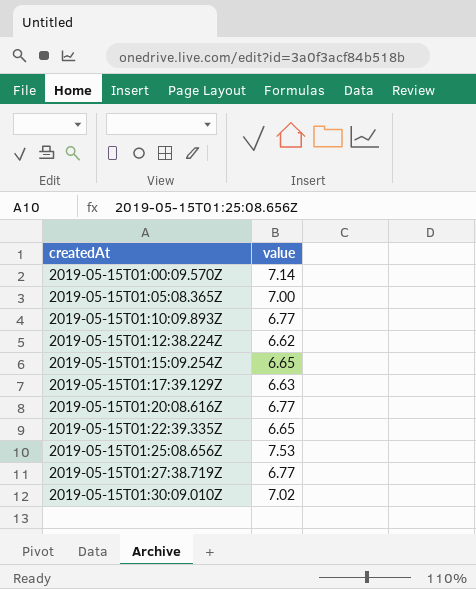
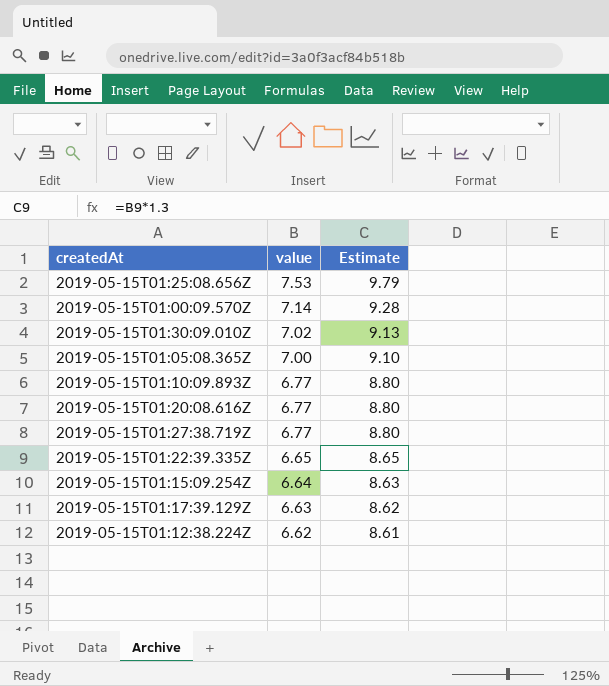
row order: createdAt ascending -> value descending
column Estimate | formula: none -> [value] * 1.3
2019-05-15T01:15:09.254Z | value: 6.65 -> 6.64

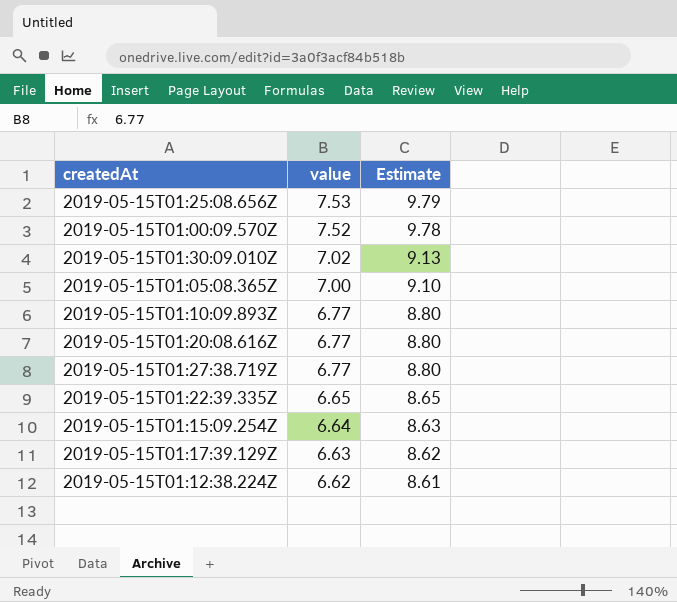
2019-05-15T01:00:09.570Z | value: 7.14 -> 7.52
2019-05-15T01:00:09.570Z | Estimate: 9.28 -> 9.78

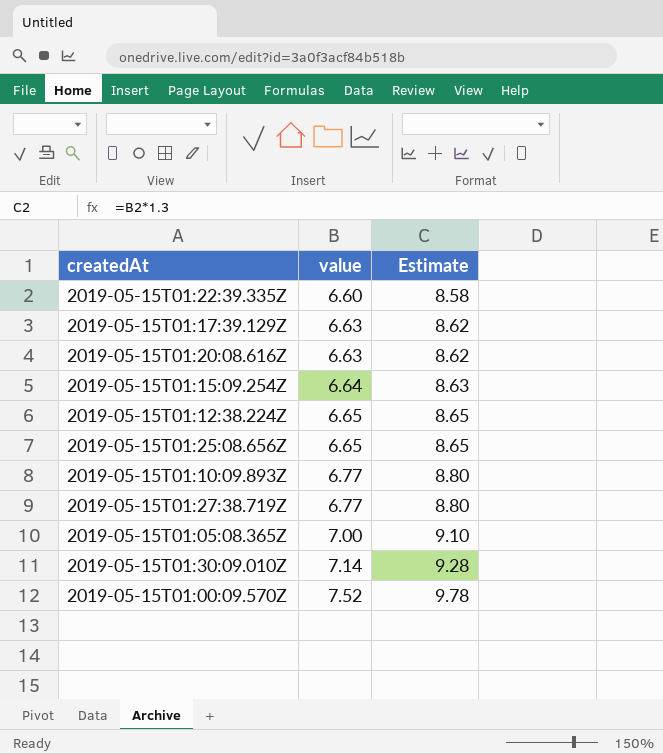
row order: value descending -> value ascending
2019-05-15T01:22:39.335Z | value: 6.65 -> 6.60
2019-05-15T01:22:39.335Z | Estimate: 8.65 -> 8.58
2019-05-15T01:20:08.616Z | value: 6.77 -> 6.63
2019-05-15T01:20:08.616Z | Estimate: 8.80 -> 8.62
2019-05-15T01:12:38.224Z | value: 6.62 -> 6.65
2019-05-15T01:12:38.224Z | Estimate: 8.61 -> 8.65
2019-05-15T01:25:08.656Z | value: 7.53 -> 6.65
2019-05-15T01:25:08.656Z | Estimate: 9.79 -> 8.65
2019-05-15T01:30:09.010Z | value: 7.02 -> 7.14
2019-05-15T01:30:09.010Z | Estimate: 9.13 -> 9.28

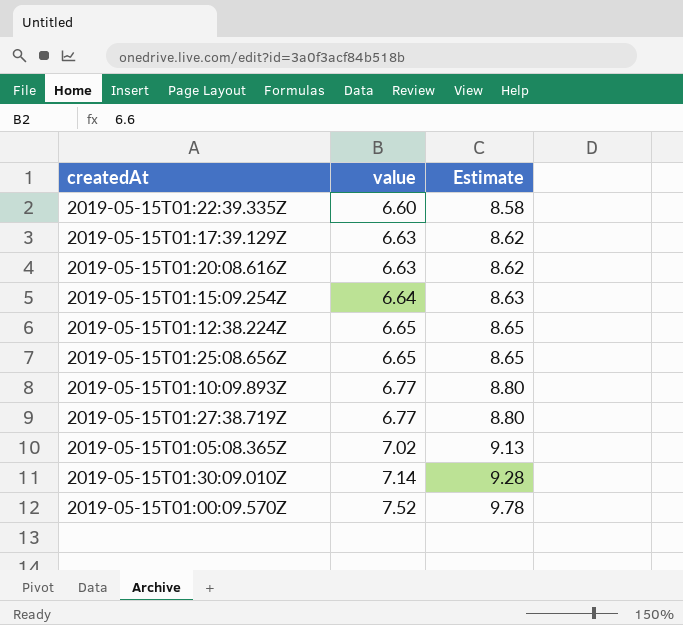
2019-05-15T01:05:08.365Z | value: 7.00 -> 7.02
2019-05-15T01:05:08.365Z | Estimate: 9.10 -> 9.13

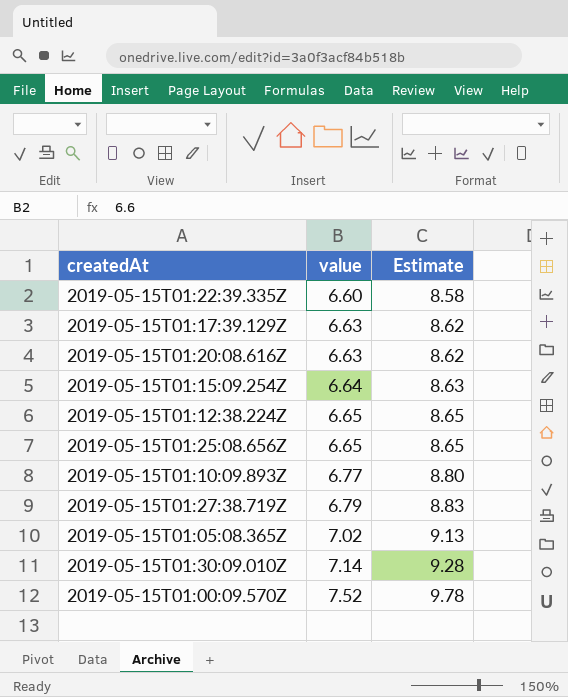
2019-05-15T01:27:38.719Z | value: 6.77 -> 6.79
2019-05-15T01:27:38.719Z | Estimate: 8.80 -> 8.83

